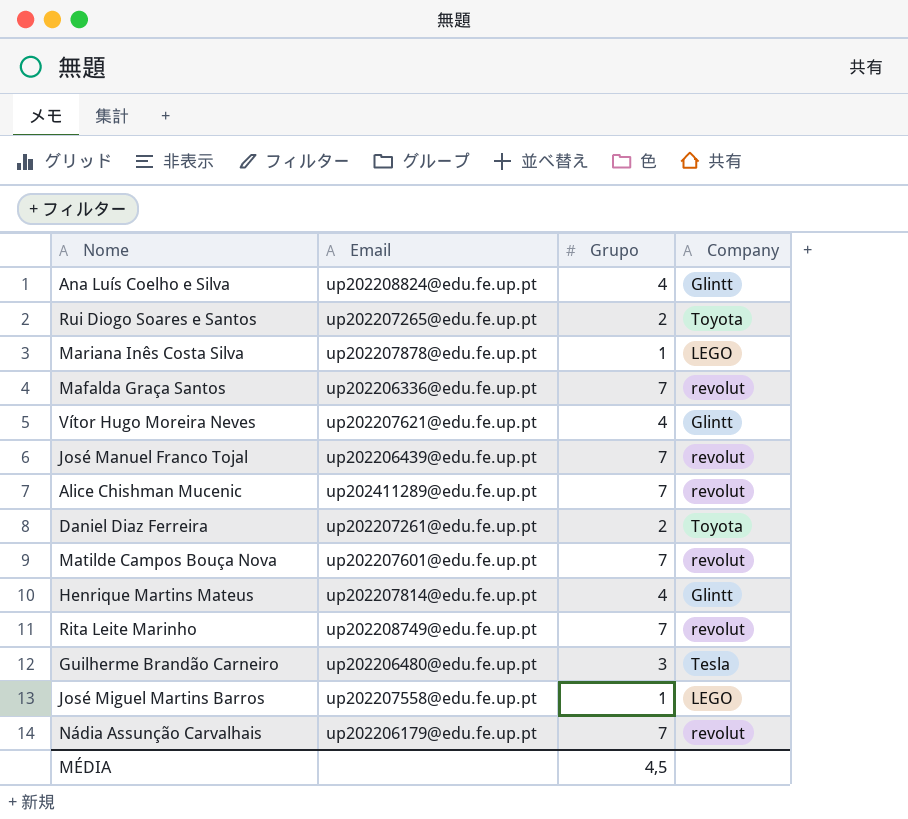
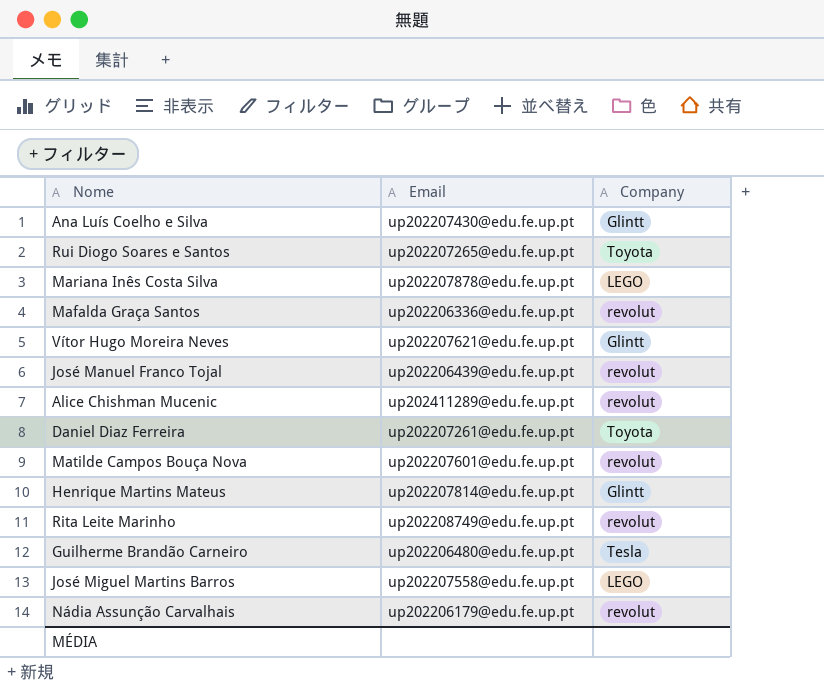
column Grupo | position: 3 -> none
Ana Luís Coelho e Silva | Email: up202208824@edu.fe.up.pt -> up202207430@edu.fe.up.pt

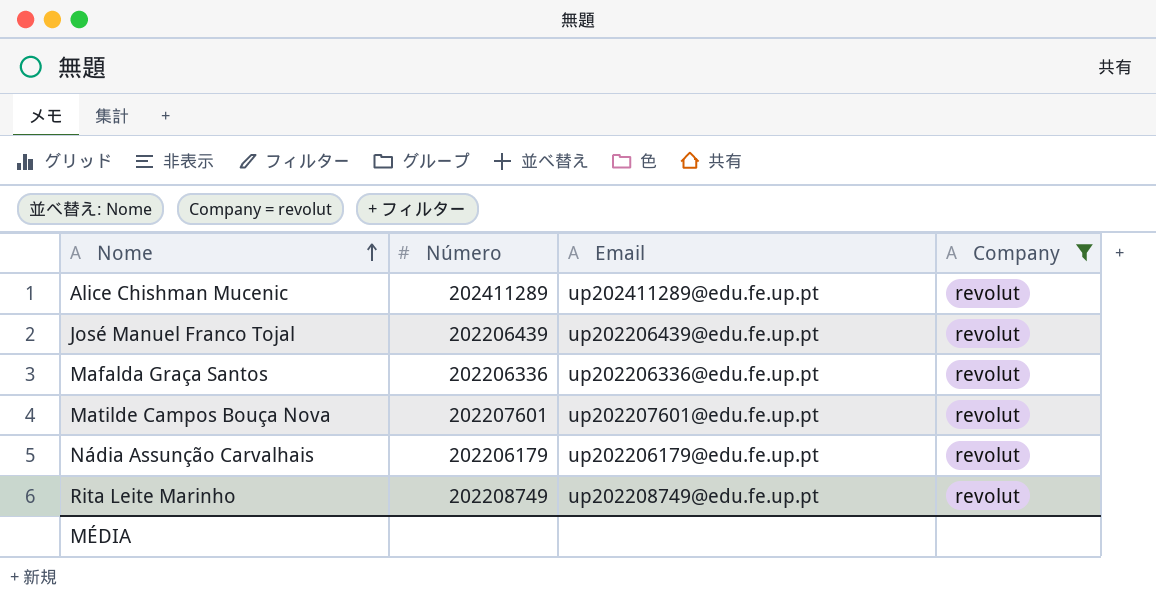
filter: none -> Company = revolut
row order: none -> Nome ascending
column Número | position: none -> 2

